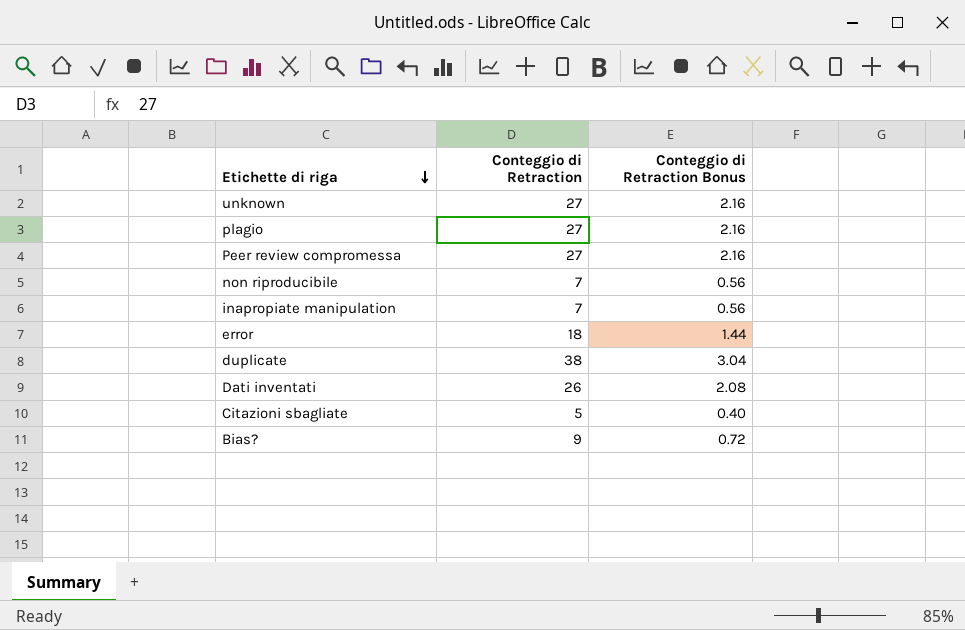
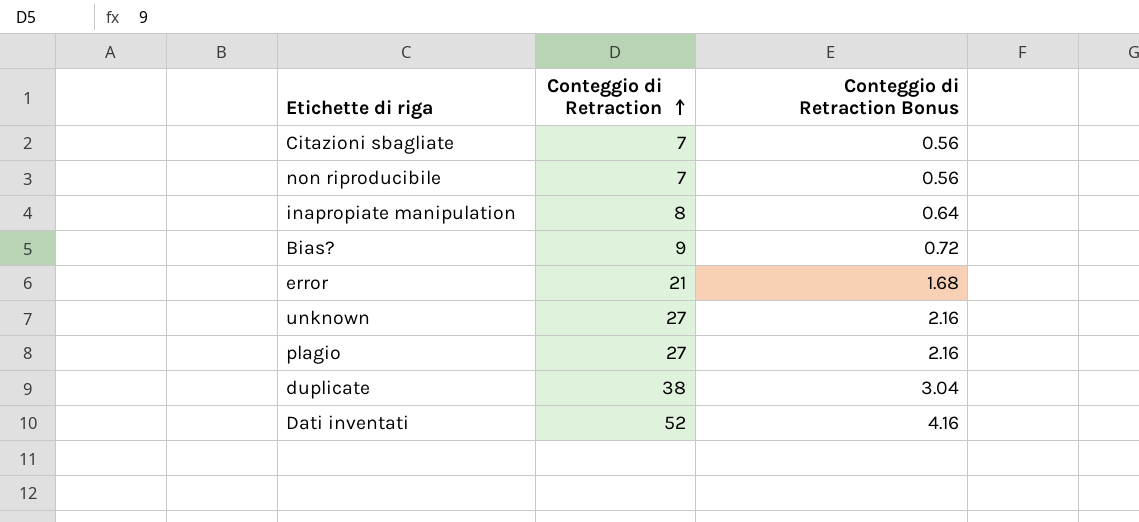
row order: Etichette di riga descending -> Conteggio di Retraction ascending
row Peer review compromessa: 27 | 2.16 -> none
Citazioni sbagliate | Conteggio di Retraction: 5 -> 7
Citazioni sbagliate | Conteggio di Retraction Bonus: 0.40 -> 0.56
inapropiate manipulation | Conteggio di Retraction: 7 -> 8
inapropiate manipulation | Conteggio di Retraction Bonus: 0.56 -> 0.64
error | Conteggio di Retraction: 18 -> 21
error | Conteggio di Retraction Bonus: 1.44 -> 1.68
Dati inventati | Conteggio di Retraction: 26 -> 52
Dati inventati | Conteggio di Retraction Bonus: 2.08 -> 4.16

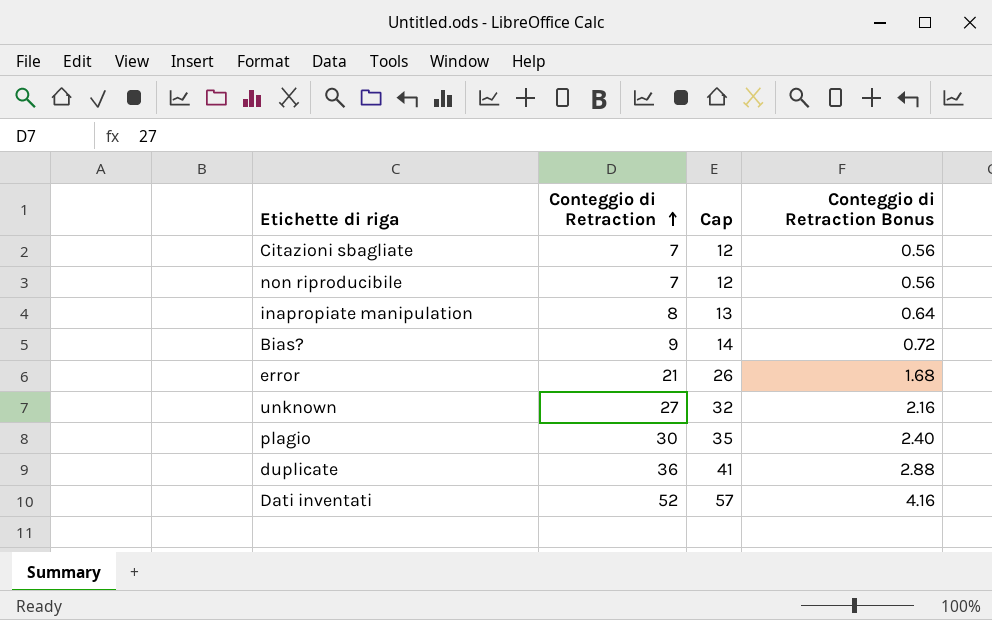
column Cap | formula: none -> [Conteggio di Retraction] + 5
plagio | Conteggio di Retraction: 27 -> 30
plagio | Conteggio di Retraction Bonus: 2.16 -> 2.40
duplicate | Conteggio di Retraction: 38 -> 36
duplicate | Conteggio di Retraction Bonus: 3.04 -> 2.88

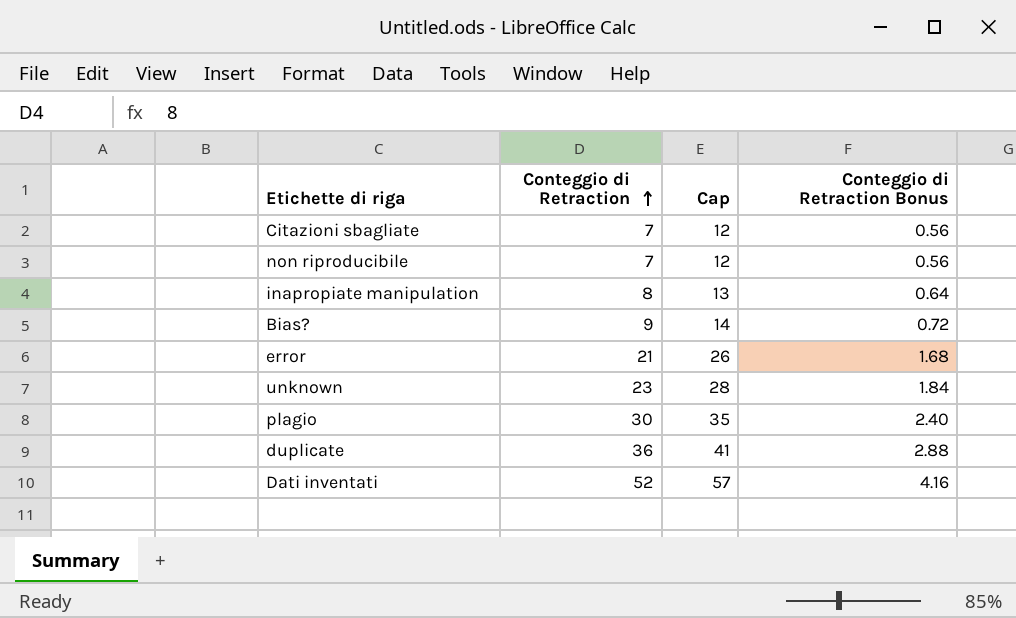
unknown | Conteggio di Retraction: 27 -> 23
unknown | Cap: 32 -> 28
unknown | Conteggio di Retraction Bonus: 2.16 -> 1.84

